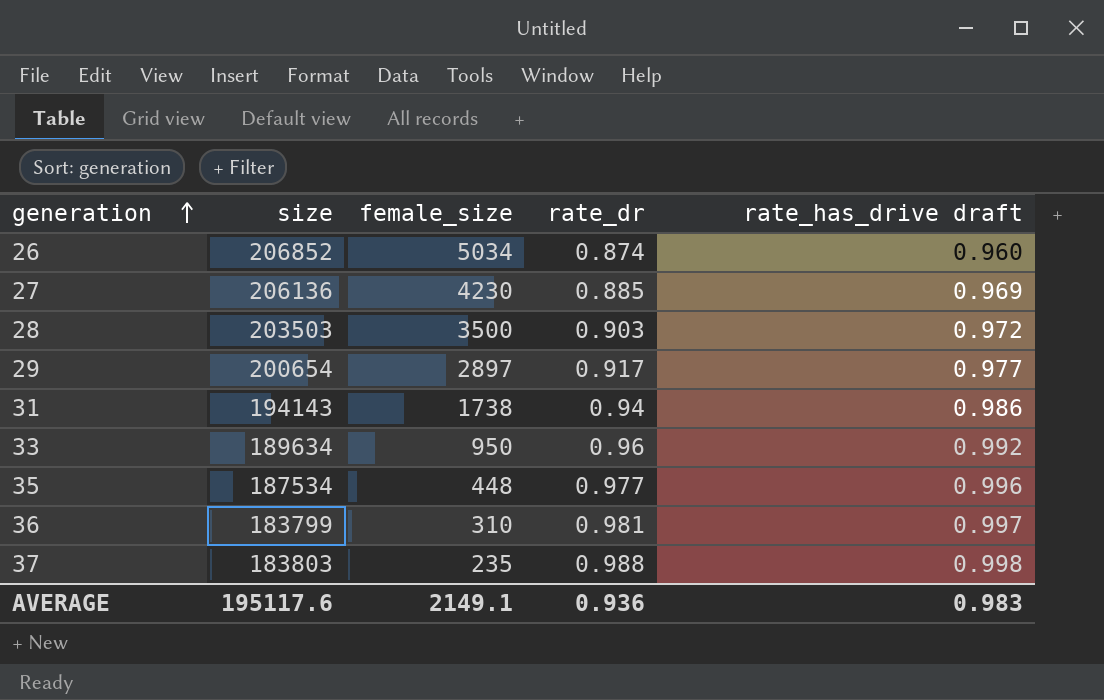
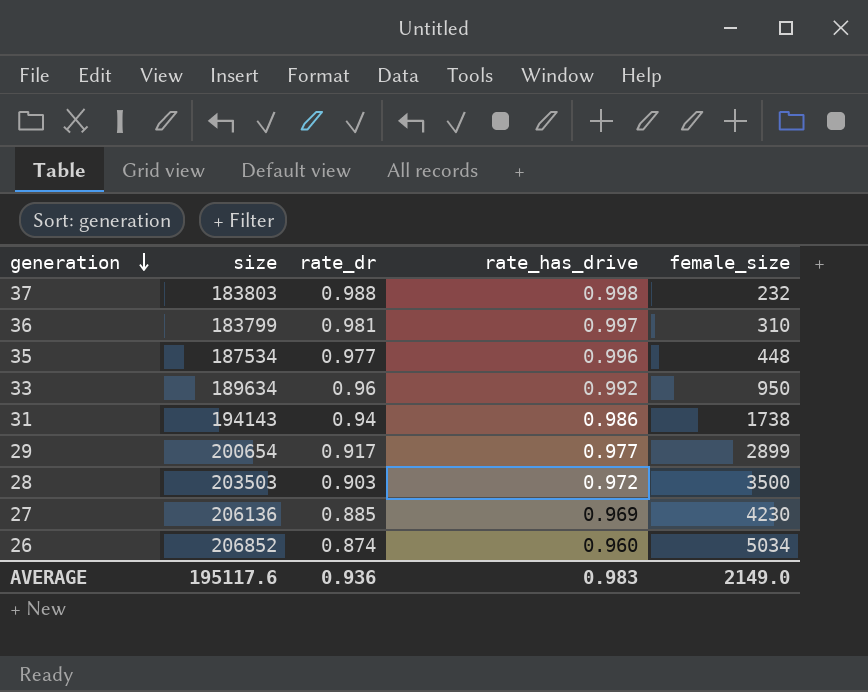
row order: generation ascending -> generation descending
column name: rate_has_drive draft -> rate_has_drive
column female_size | position: 3 -> 5
37 | female_size: 235 -> 232
29 | female_size: 2897 -> 2899
AVERAGE | female_size: 2149.1 -> 2149.0

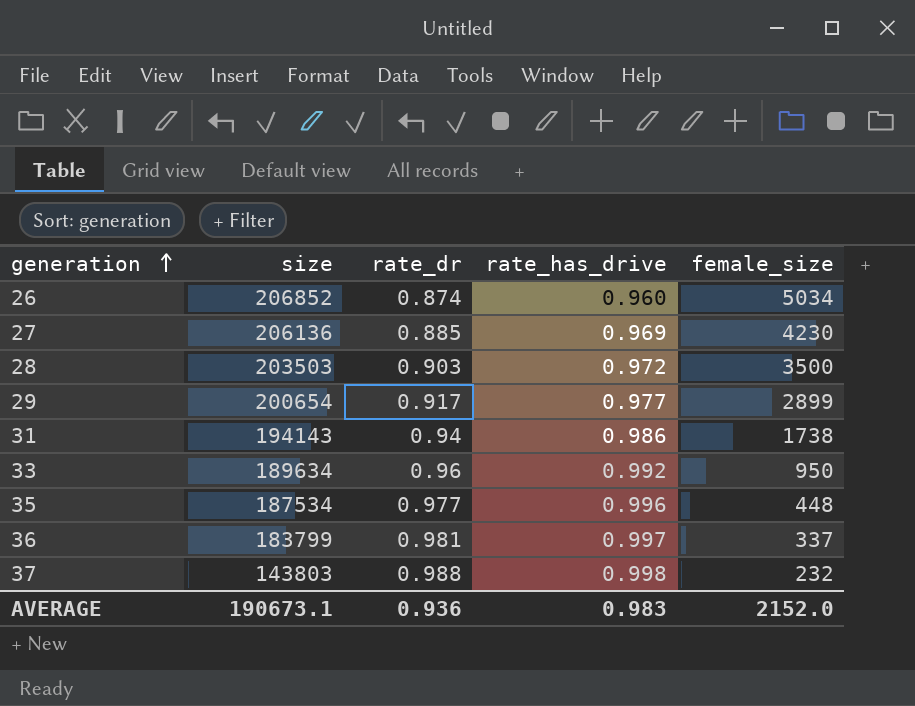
row order: generation descending -> generation ascending
36 | female_size: 310 -> 337
37 | size: 183803 -> 143803
AVERAGE | size: 195117.6 -> 190673.1
AVERAGE | female_size: 2149.0 -> 2152.0

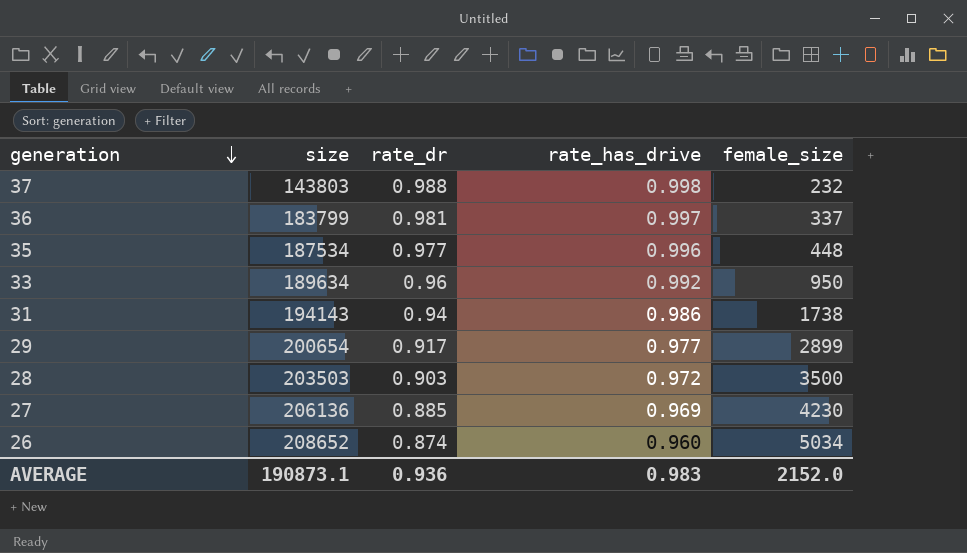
row order: generation ascending -> generation descending
26 | size: 206852 -> 208652
AVERAGE | size: 190673.1 -> 190873.1

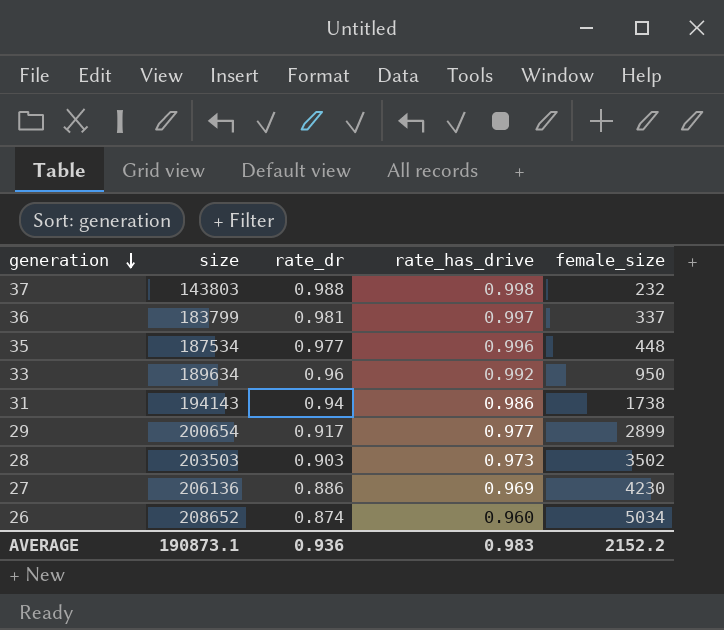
28 | rate_has_drive: 0.972 -> 0.973
28 | female_size: 3500 -> 3502
27 | rate_dr: 0.885 -> 0.886
AVERAGE | female_size: 2152.0 -> 2152.2

